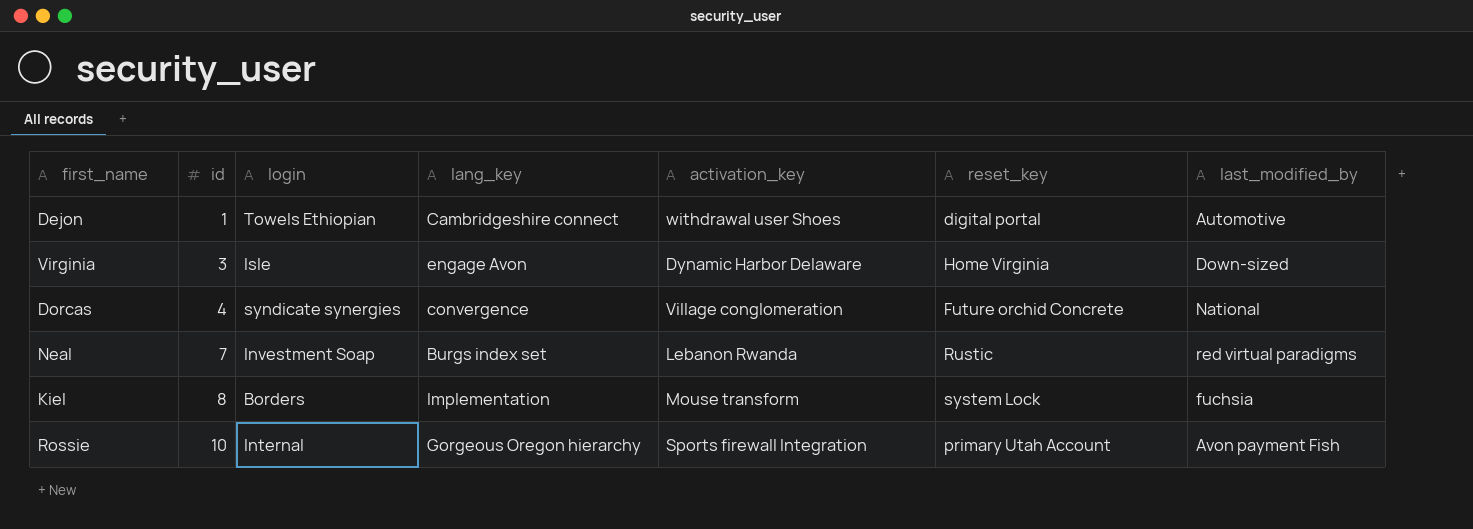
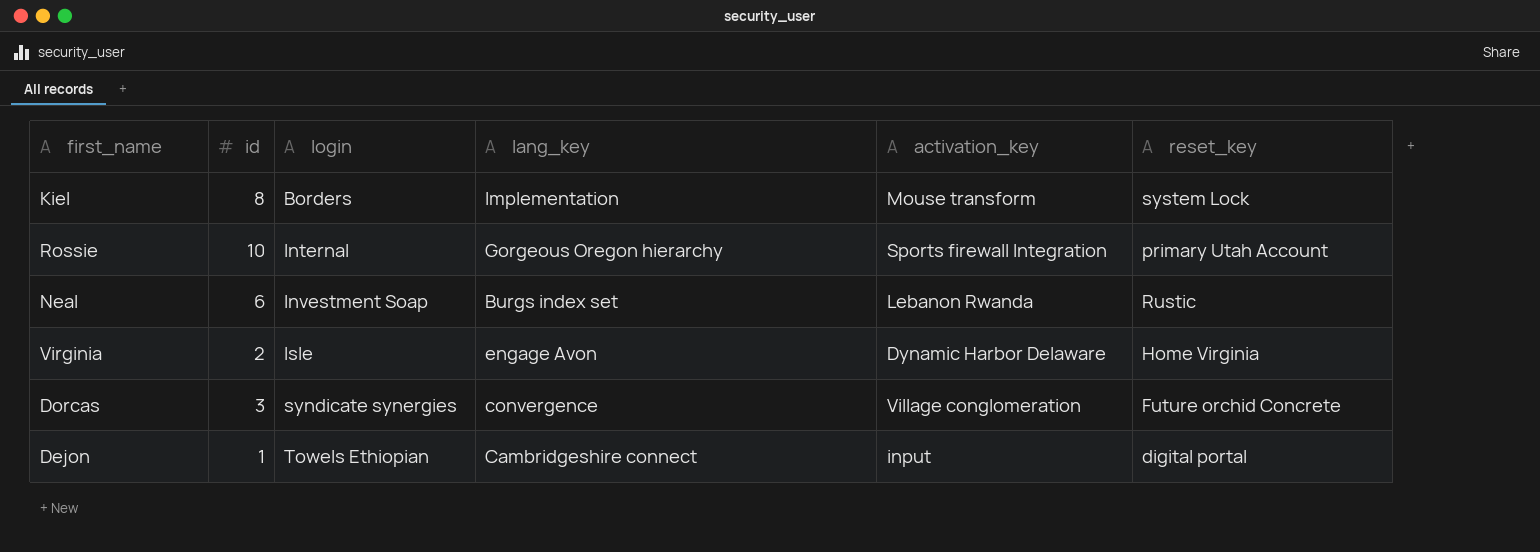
row order: id ascending -> login ascending
column last_modified_by | position: 7 -> none
Neal | id: 7 -> 6
Virginia | id: 3 -> 2
Dorcas | id: 4 -> 3
Dejon | activation_key: withdrawal user Shoes -> input

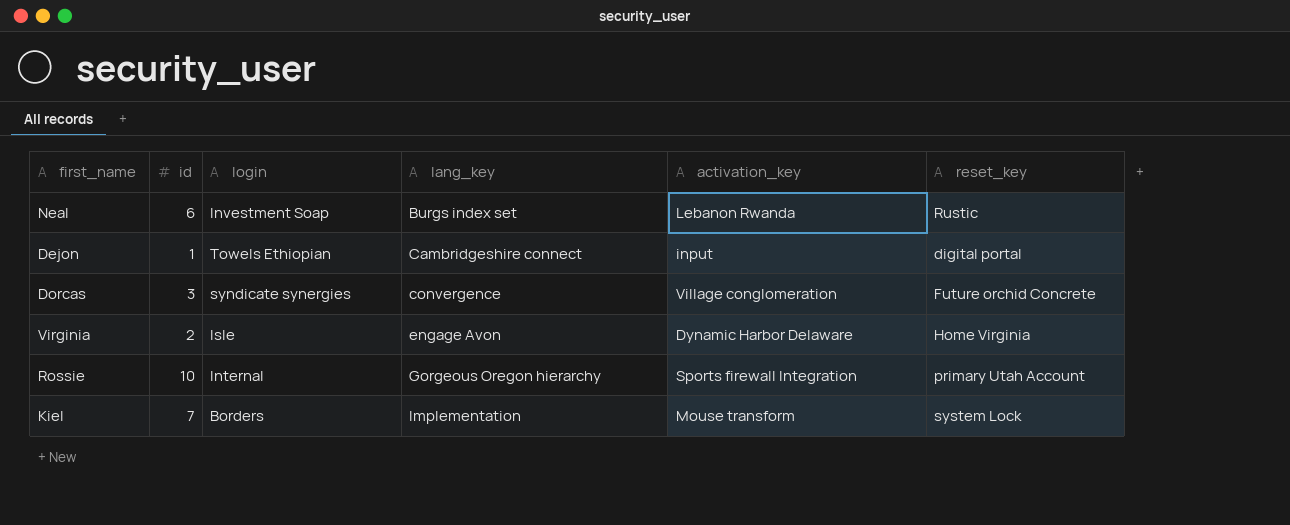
row order: login ascending -> lang_key ascending
Kiel | id: 8 -> 7

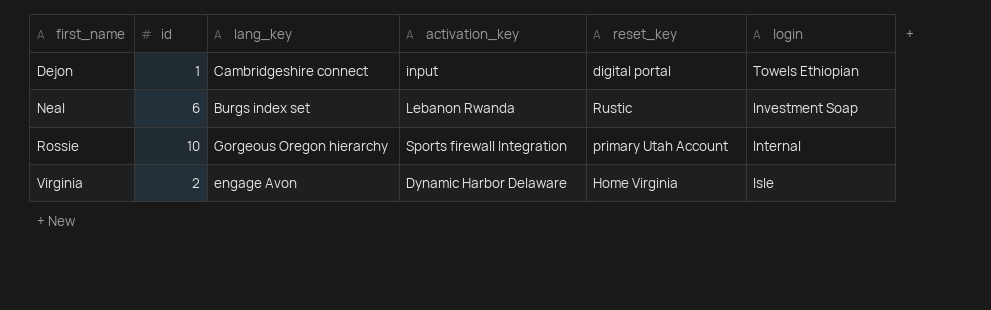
row order: lang_key ascending -> first_name ascending
column login | position: 3 -> 6
row Dorcas: 3 | syndicate synergies | convergence | Village conglomeration | Future orchid Concrete -> none
row Kiel: 7 | Borders | Implementation | Mouse transform | system Lock -> none

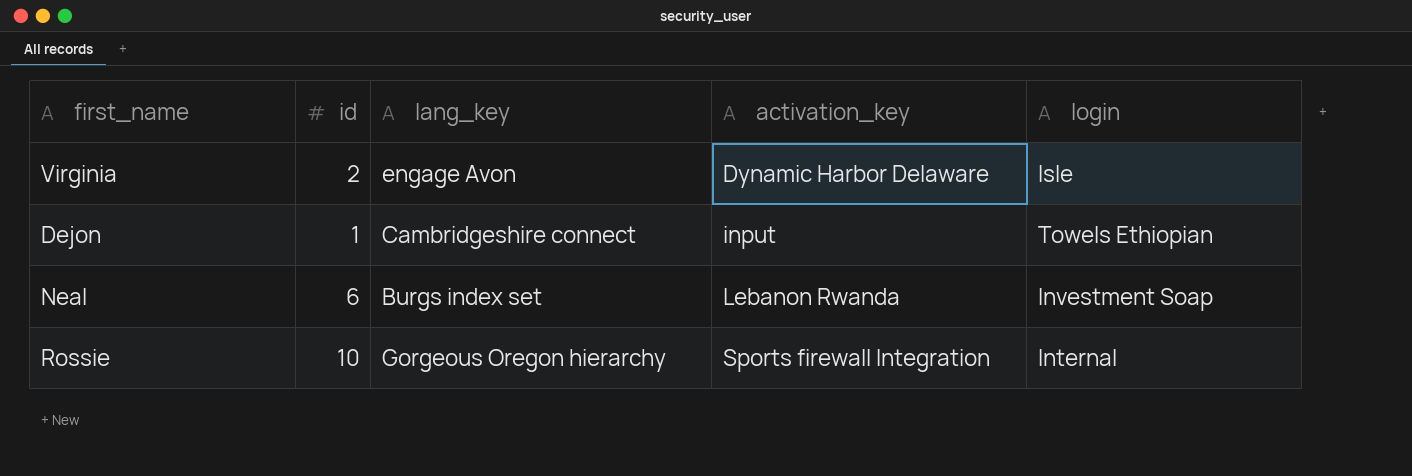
row order: first_name ascending -> activation_key ascending
column reset_key | position: 5 -> none

